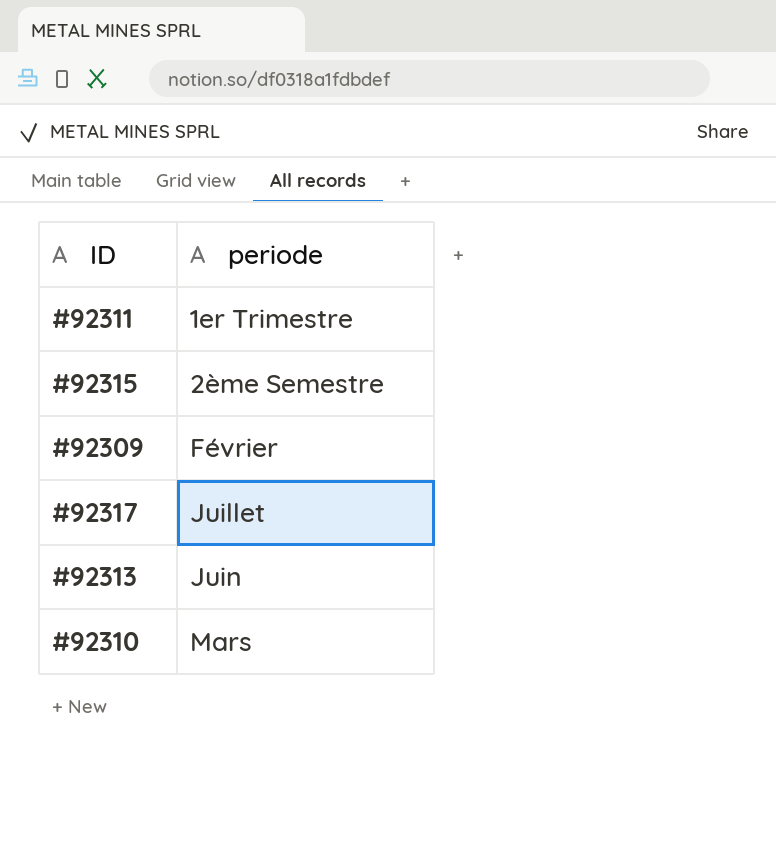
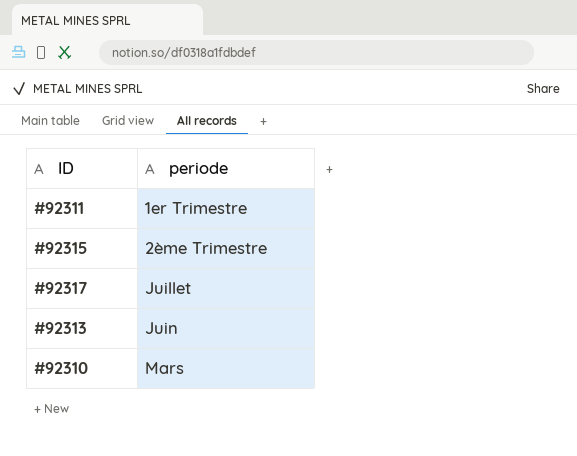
row #92309: Février -> none
#92315 | periode: 2ème Semestre -> 2ème Trimestre

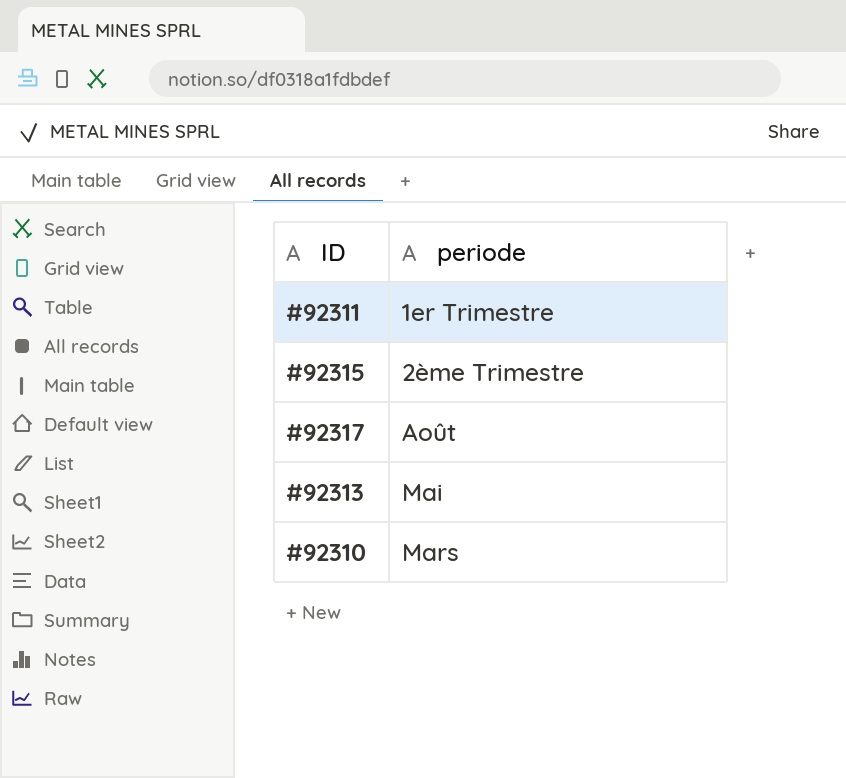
#92317 | periode: Juillet -> Août
#92313 | periode: Juin -> Mai

